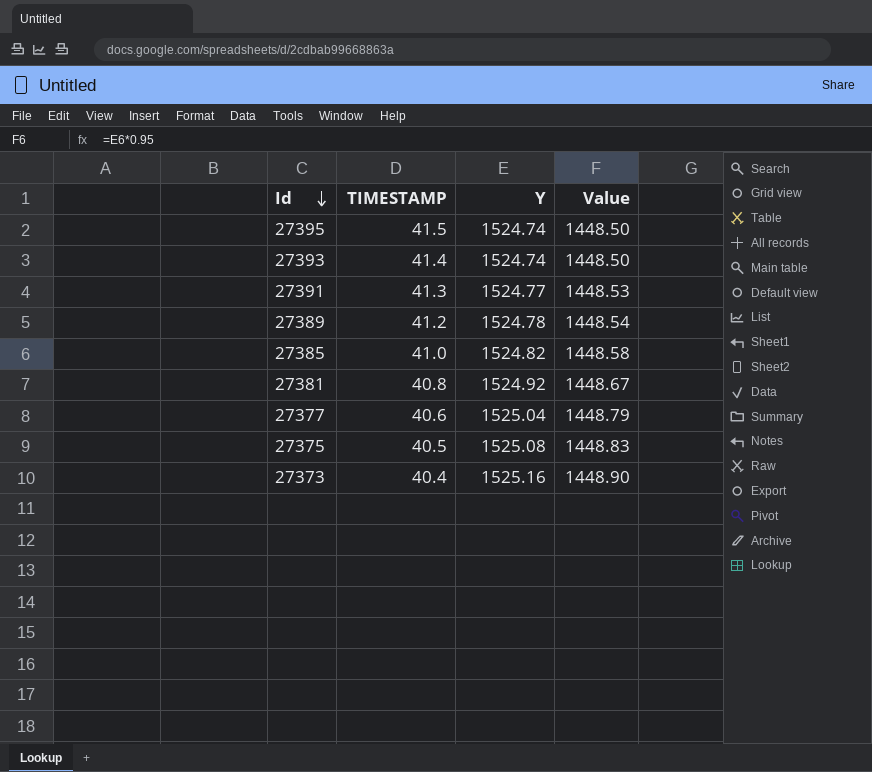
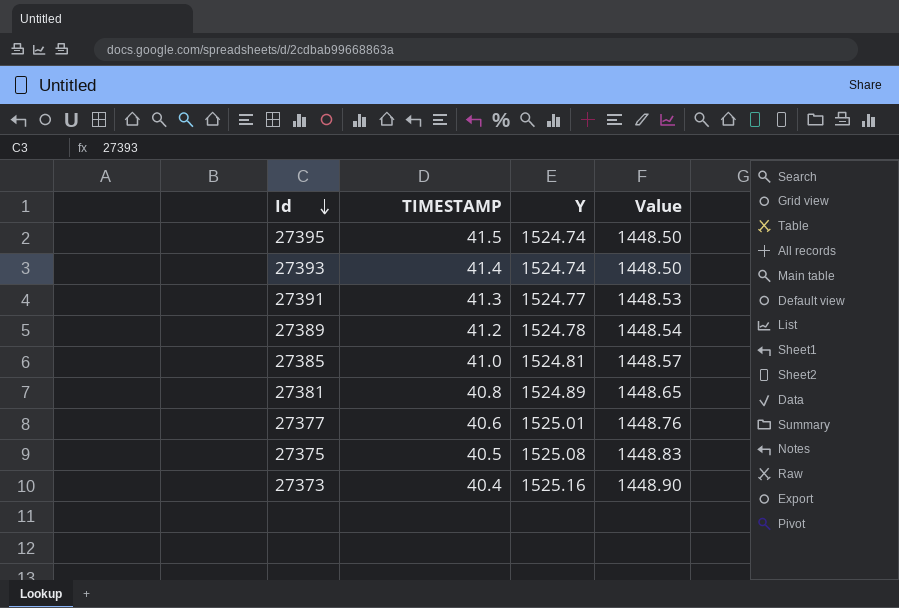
27385 | Y: 1524.82 -> 1524.81
27385 | Value: 1448.58 -> 1448.57
27381 | Y: 1524.92 -> 1524.89
27381 | Value: 1448.67 -> 1448.65
27377 | Y: 1525.04 -> 1525.01
27377 | Value: 1448.79 -> 1448.76

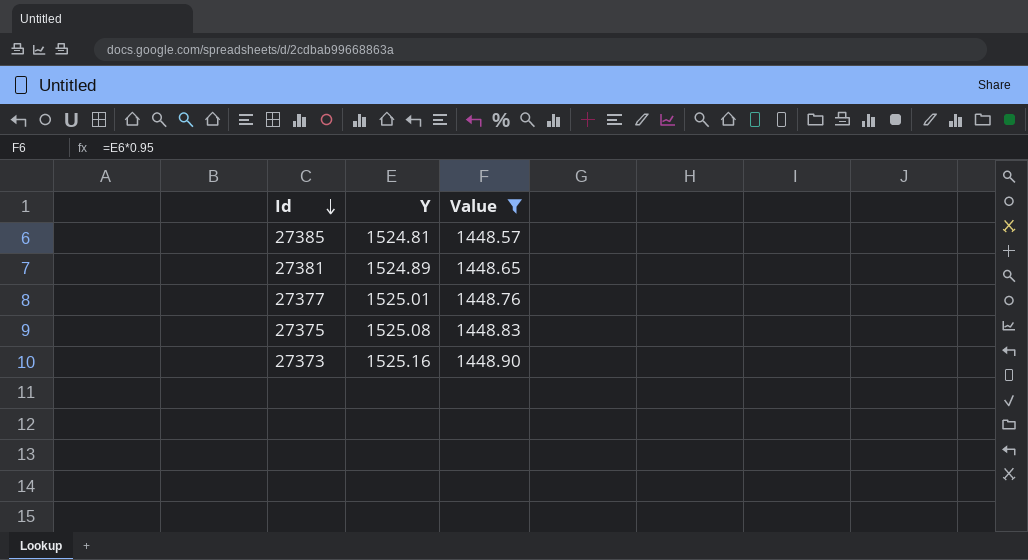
filter: none -> Value >= 1448.57
column TIMESTAMP | position: 2 -> none

